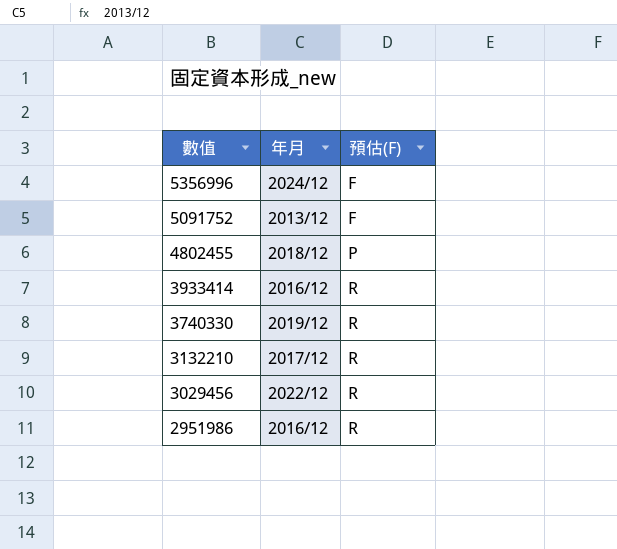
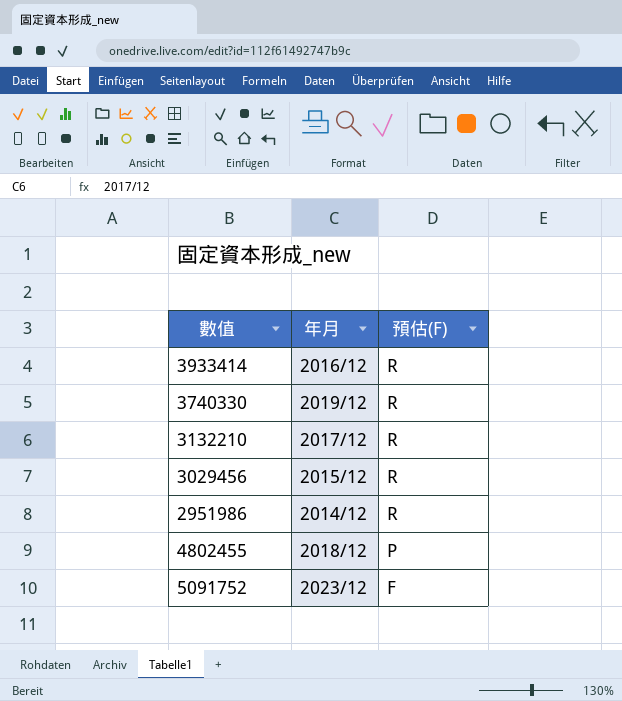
row order: 數值 descending -> 預估(F) descending
row 5356996: 2024/12 | F -> none
3029456 | 年月: 2022/12 -> 2015/12
2951986 | 年月: 2016/12 -> 2014/12
5091752 | 年月: 2013/12 -> 2023/12

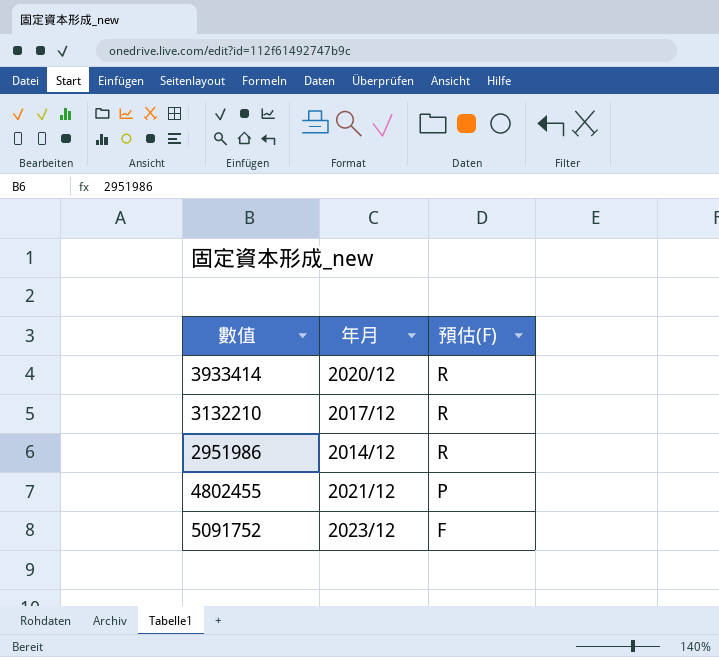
row 3740330: 2019/12 | R -> none
row 3029456: 2015/12 | R -> none
3933414 | 年月: 2016/12 -> 2020/12
4802455 | 年月: 2018/12 -> 2021/12

